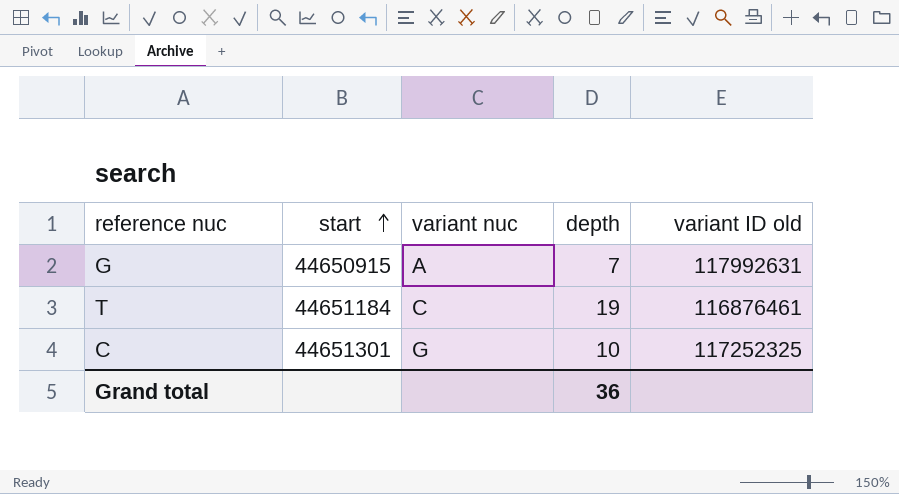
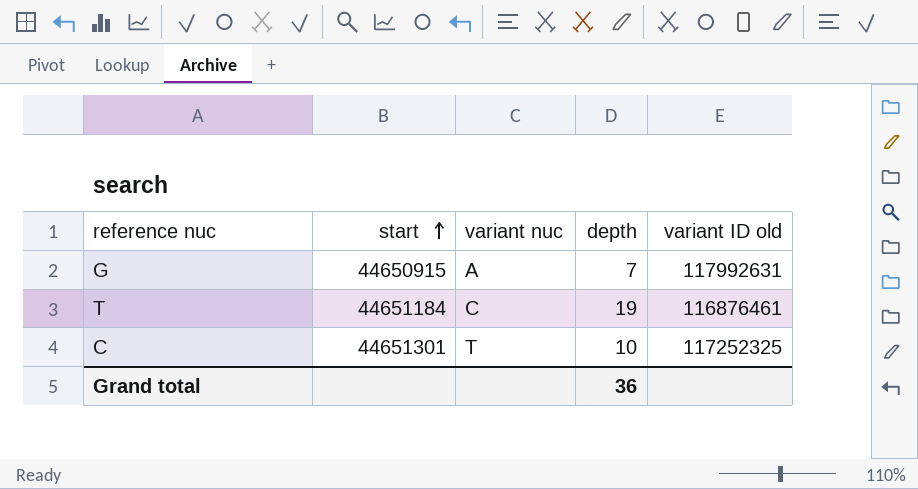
C | variant nuc: G -> T

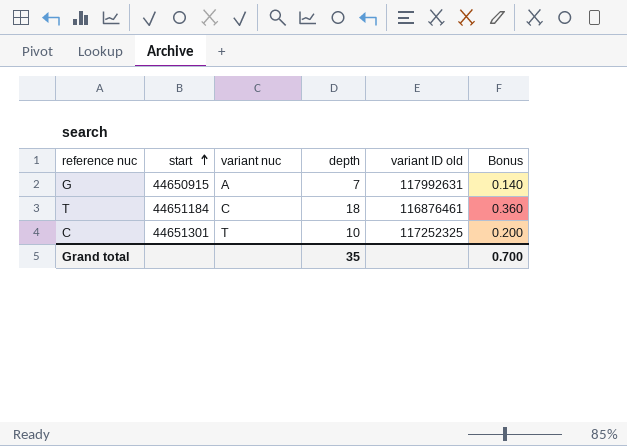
column Bonus | formula: none -> [depth] * 0.02
T | depth: 19 -> 18
Grand total | depth: 36 -> 35

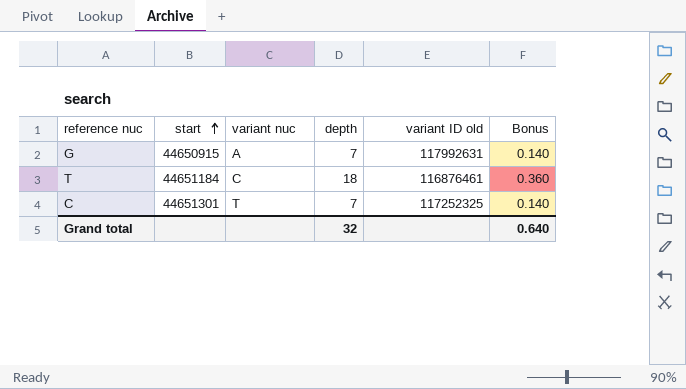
C | depth: 10 -> 7
C | Bonus: 0.200 -> 0.140
Grand total | depth: 35 -> 32
Grand total | Bonus: 0.700 -> 0.640

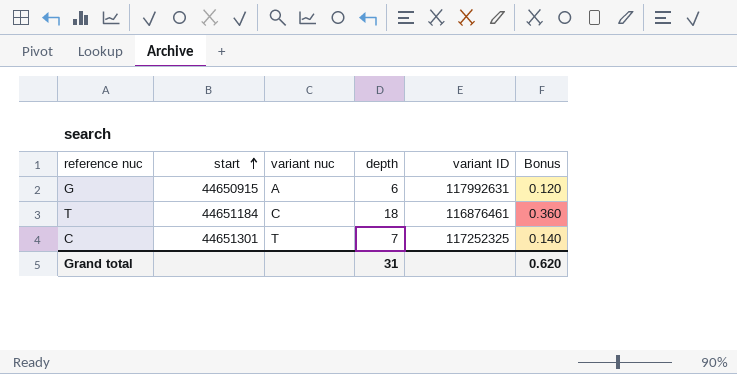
column name: variant ID old -> variant ID
G | depth: 7 -> 6
G | Bonus: 0.140 -> 0.120
Grand total | depth: 32 -> 31
Grand total | Bonus: 0.640 -> 0.620

